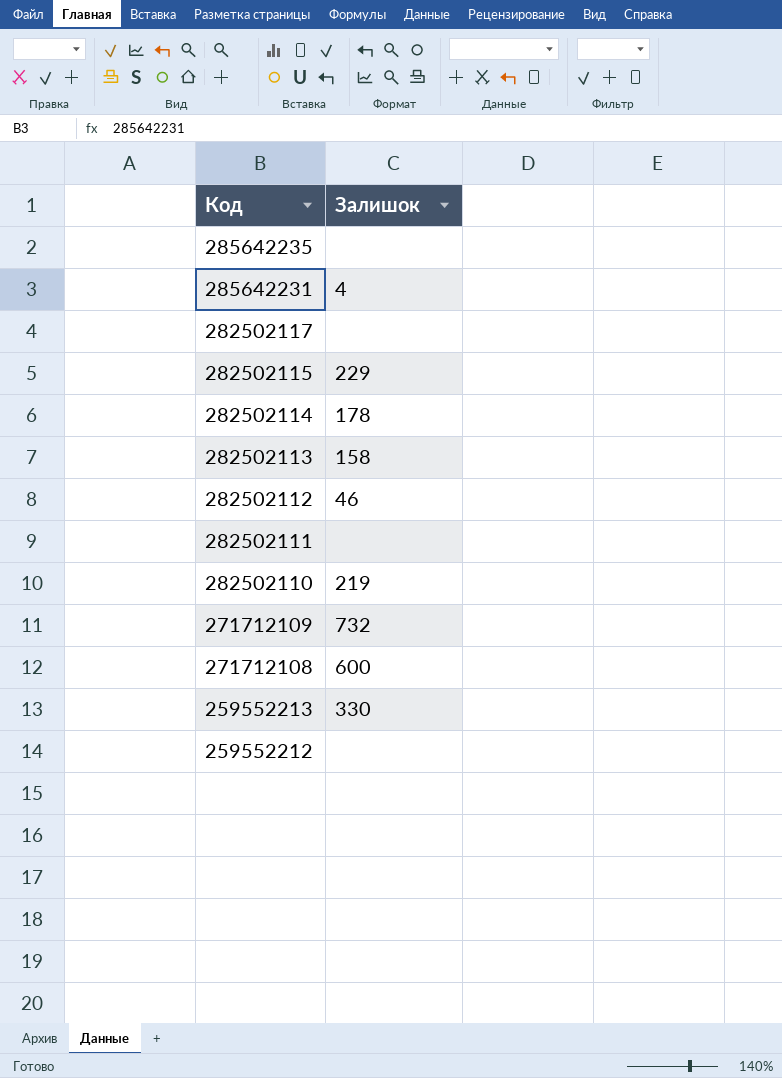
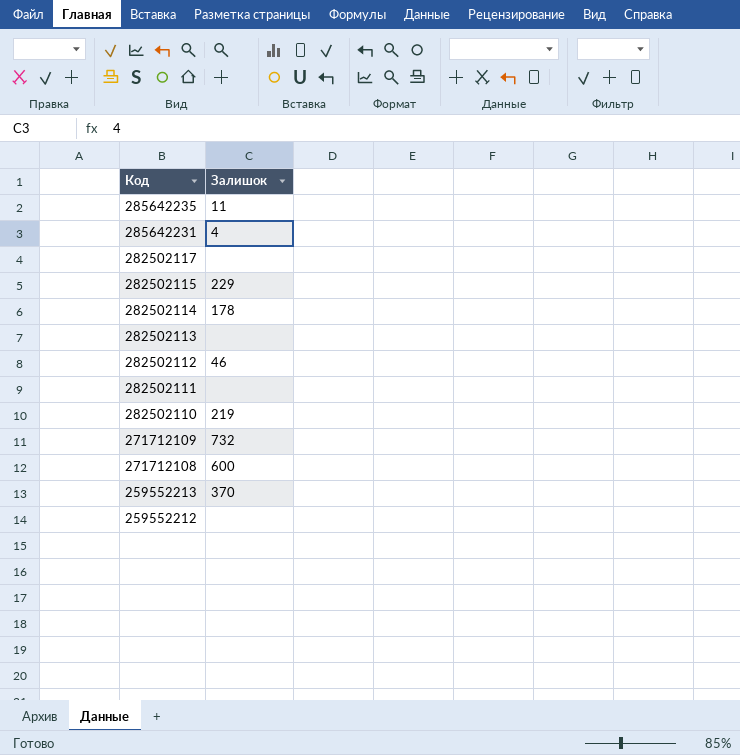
285642235 | Залишок: none -> 11
282502113 | Залишок: 158 -> none
259552213 | Залишок: 330 -> 370

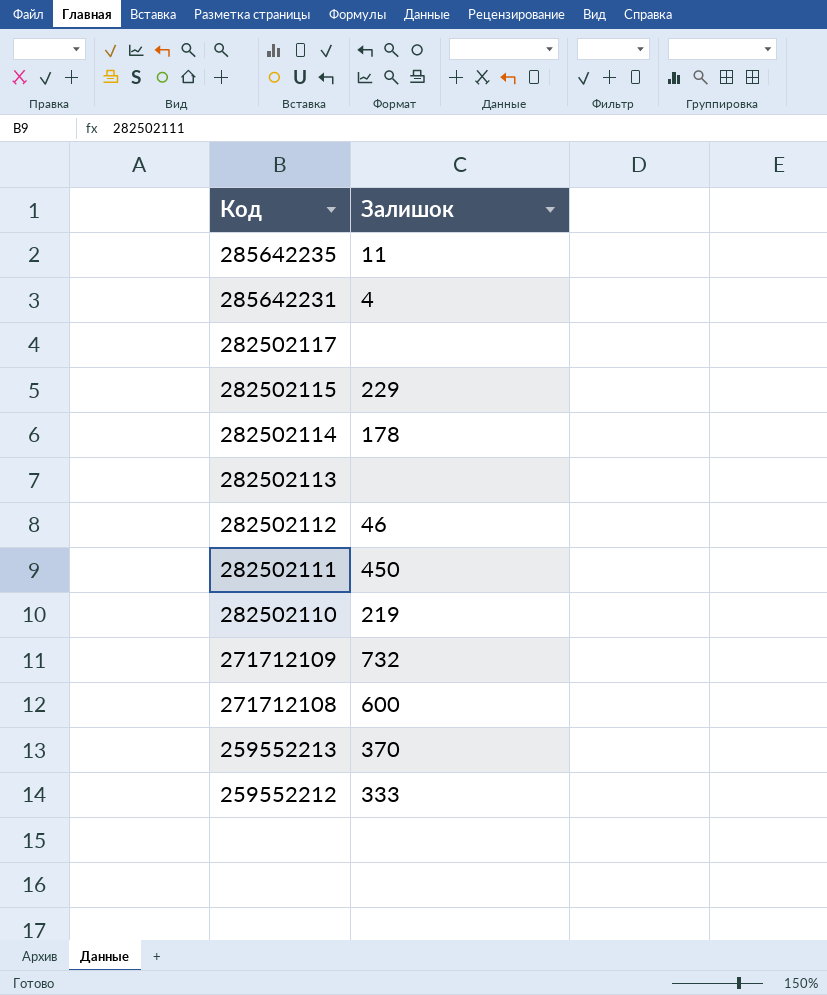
282502111 | Залишок: none -> 450
259552212 | Залишок: none -> 333

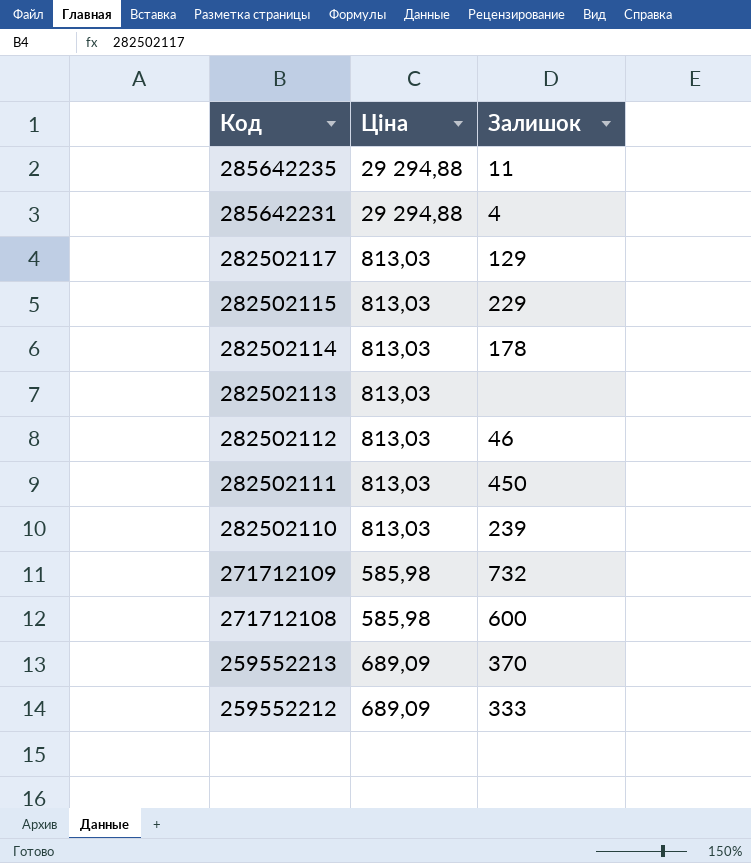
column Ціна | position: none -> 2
282502117 | Залишок: none -> 129
282502110 | Залишок: 219 -> 239

